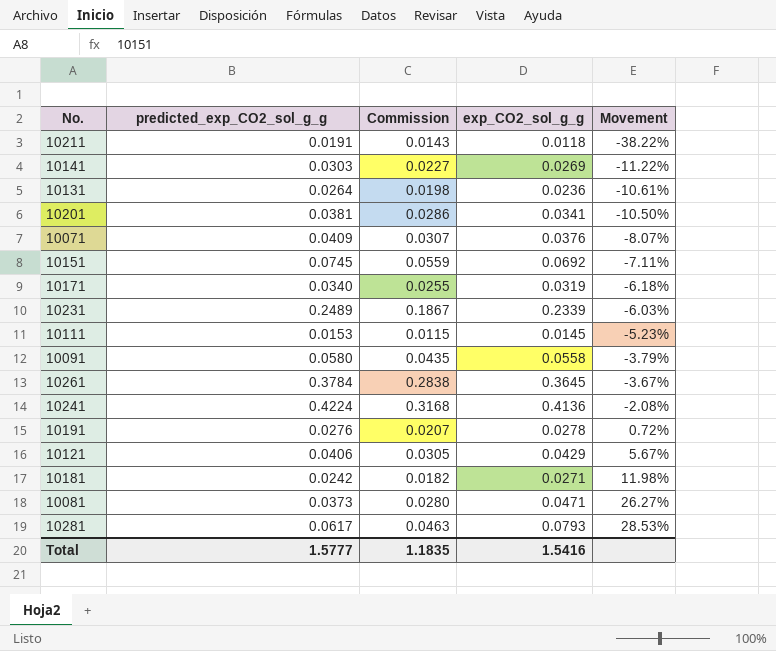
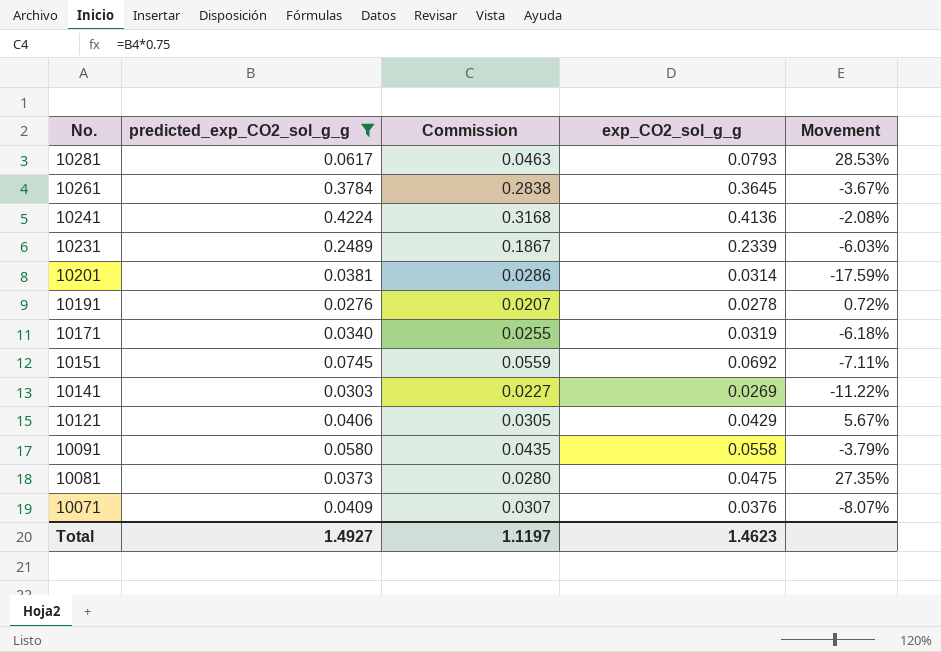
filter: none -> predicted_exp_CO2_sol_g_g >= 0.0276
row order: Movement ascending -> No. descending
10201 | exp_CO2_sol_g_g: 0.0341 -> 0.0314
10201 | Movement: -10.50% -> -17.59%
10081 | exp_CO2_sol_g_g: 0.0471 -> 0.0475
10081 | Movement: 26.27% -> 27.35%
Total | predicted_exp_CO2_sol_g_g: 1.5777 -> 1.4927
Total | Commission: 1.1835 -> 1.1197
Total | exp_CO2_sol_g_g: 1.5416 -> 1.4623

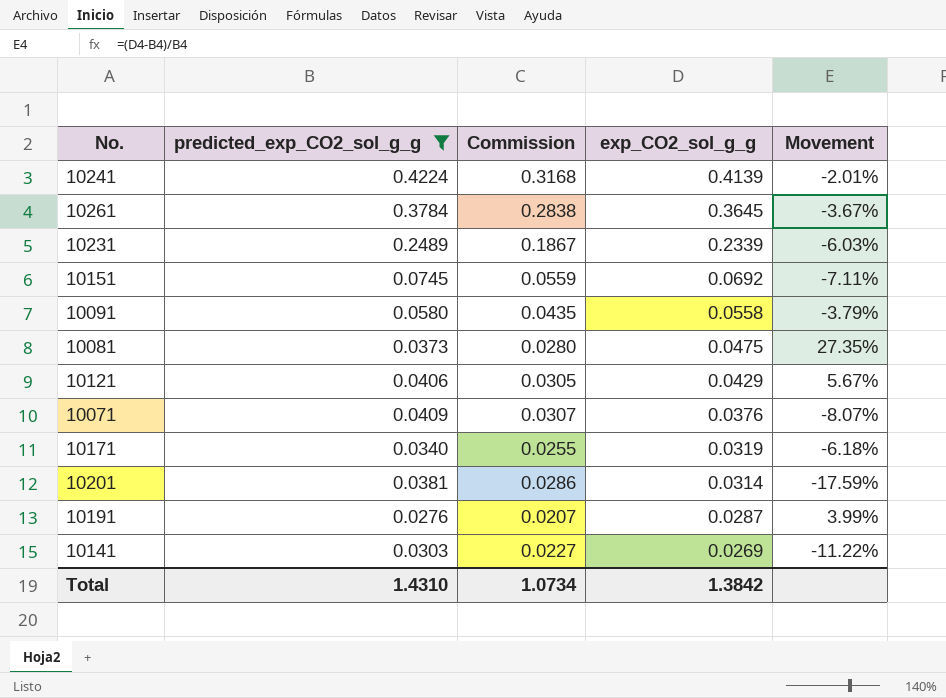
row order: No. descending -> exp_CO2_sol_g_g descending
row 10281: 0.0617 | 0.0463 | 0.0793 | 28.53% -> none
10241 | exp_CO2_sol_g_g: 0.4136 -> 0.4139
10241 | Movement: -2.08% -> -2.01%
10191 | exp_CO2_sol_g_g: 0.0278 -> 0.0287
10191 | Movement: 0.72% -> 3.99%
Total | predicted_exp_CO2_sol_g_g: 1.4927 -> 1.4310
Total | Commission: 1.1197 -> 1.0734
Total | exp_CO2_sol_g_g: 1.4623 -> 1.3842

